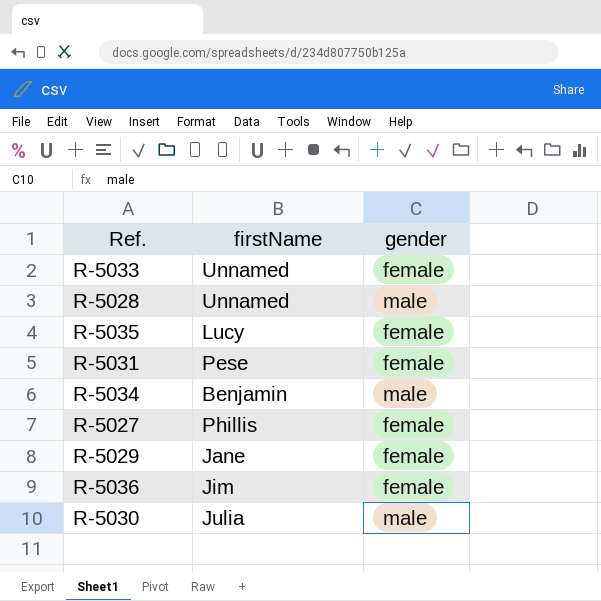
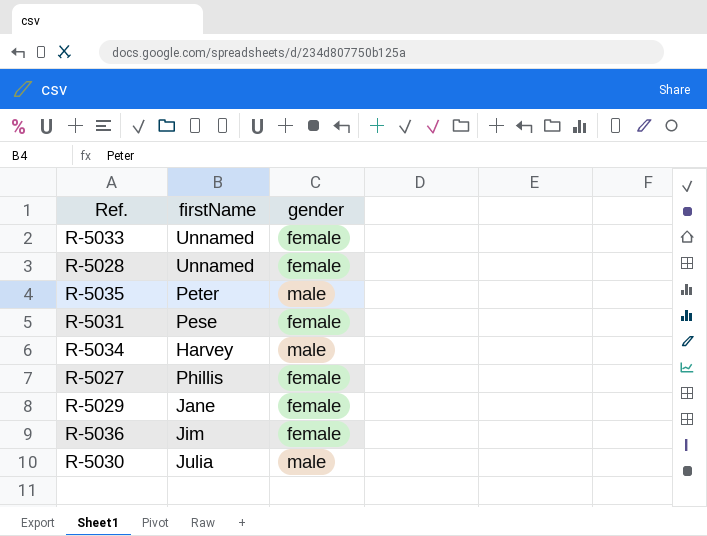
R-5028 | gender: male -> female
R-5035 | firstName: Lucy -> Peter
R-5035 | gender: female -> male
R-5034 | firstName: Benjamin -> Harvey

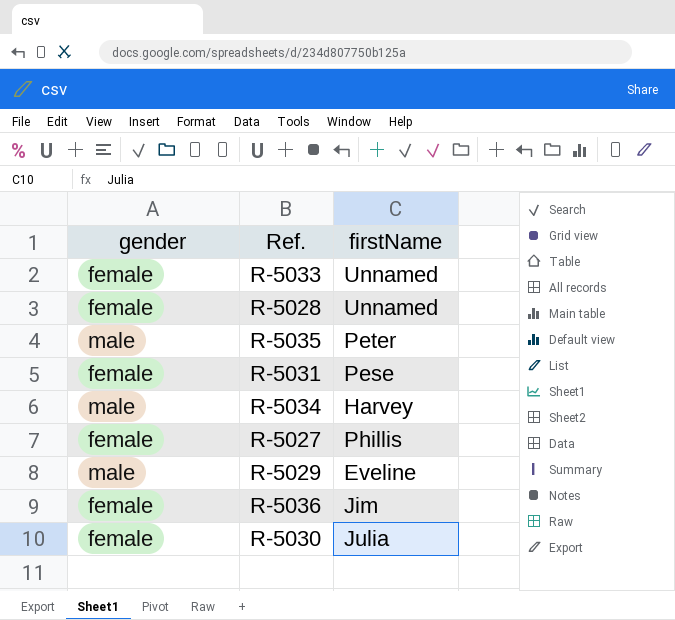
column gender | position: 3 -> 1
R-5029 | gender: female -> male
R-5029 | firstName: Jane -> Eveline
R-5030 | gender: male -> female

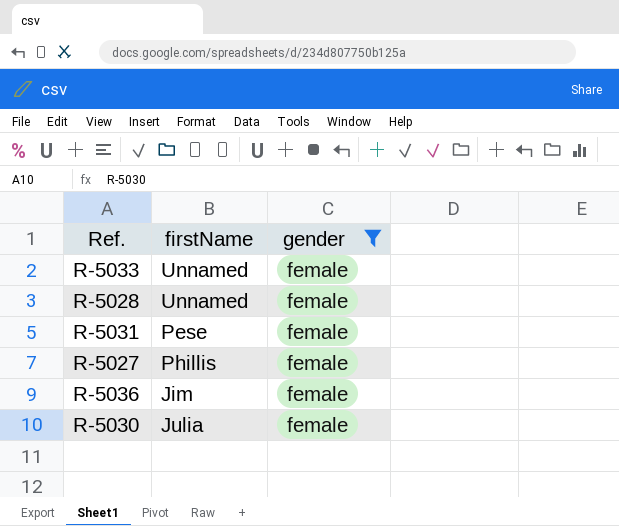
filter: none -> gender = female
column gender | position: 1 -> 3

